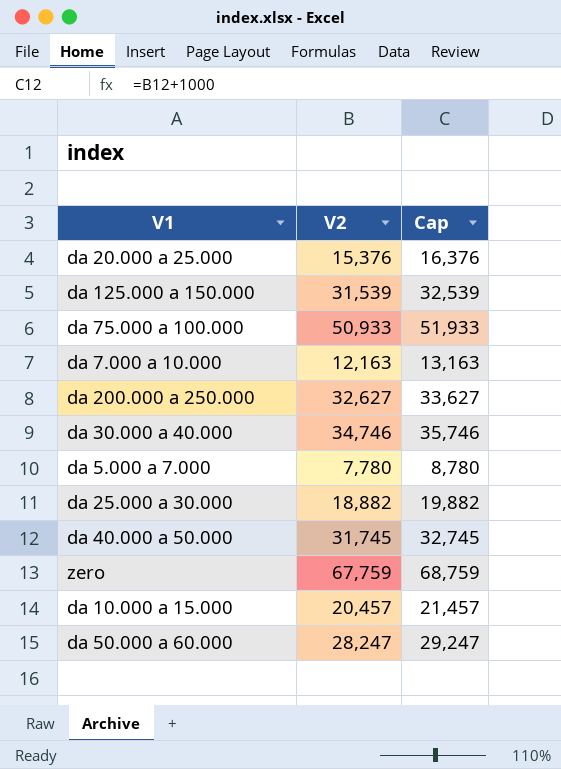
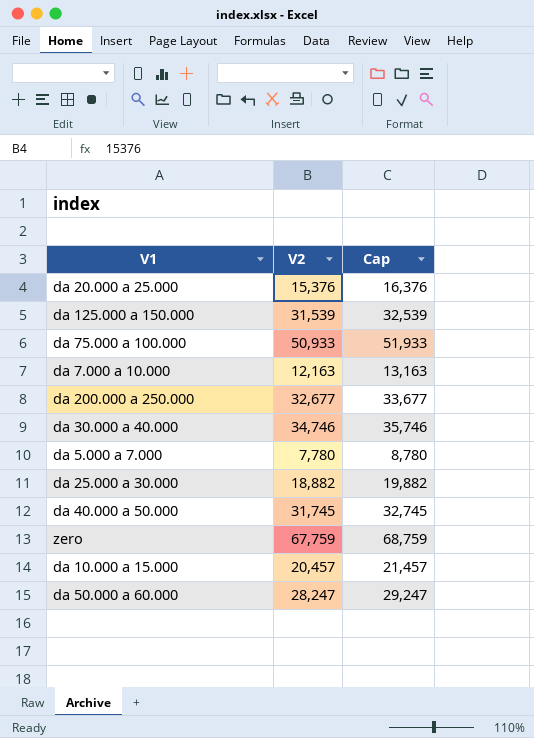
da 200.000 a 250.000 | V2: 32,627 -> 32,677
da 200.000 a 250.000 | Cap: 33,627 -> 33,677

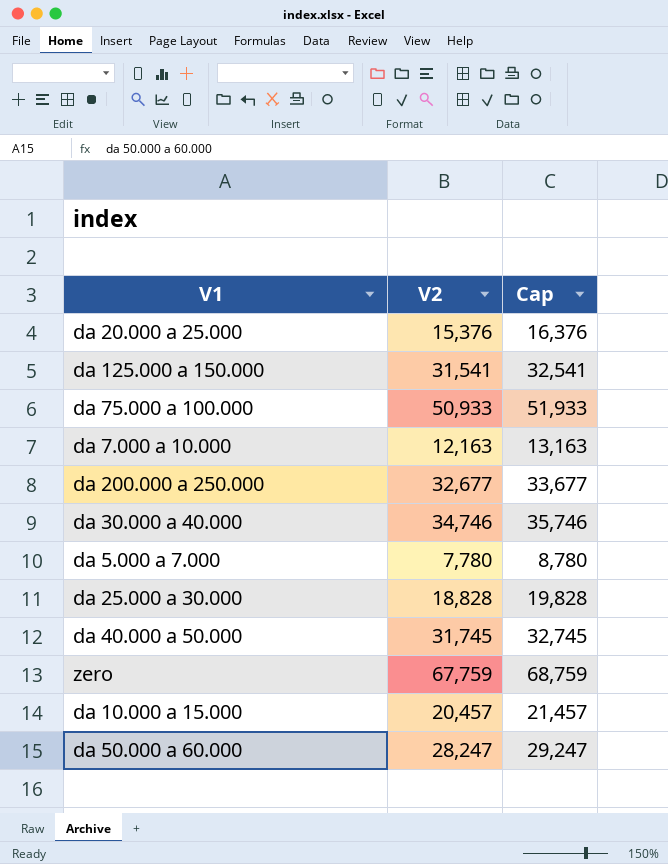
da 125.000 a 150.000 | V2: 31,539 -> 31,541
da 125.000 a 150.000 | Cap: 32,539 -> 32,541
da 25.000 a 30.000 | V2: 18,882 -> 18,828
da 25.000 a 30.000 | Cap: 19,882 -> 19,828

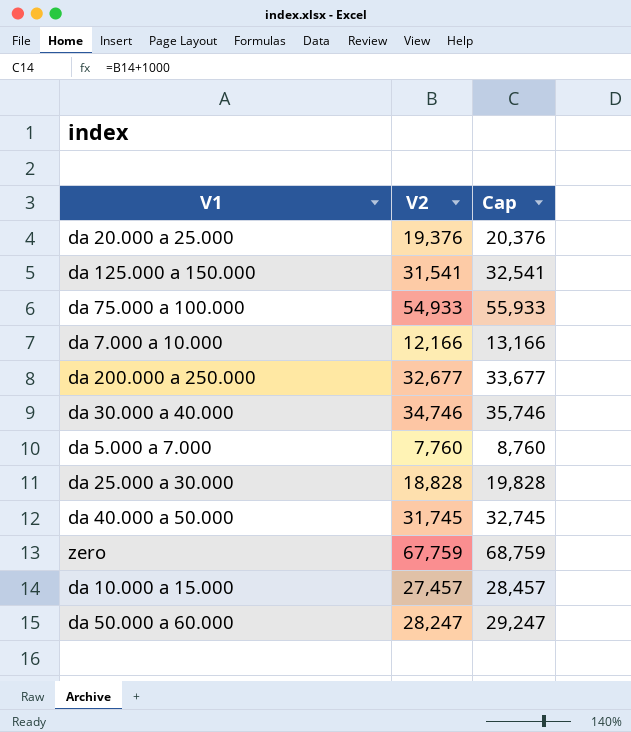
da 20.000 a 25.000 | V2: 15,376 -> 19,376
da 20.000 a 25.000 | Cap: 16,376 -> 20,376
da 75.000 a 100.000 | V2: 50,933 -> 54,933
da 75.000 a 100.000 | Cap: 51,933 -> 55,933
da 7.000 a 10.000 | V2: 12,163 -> 12,166
da 7.000 a 10.000 | Cap: 13,163 -> 13,166
da 5.000 a 7.000 | V2: 7,780 -> 7,760
da 5.000 a 7.000 | Cap: 8,780 -> 8,760
da 10.000 a 15.000 | V2: 20,457 -> 27,457
da 10.000 a 15.000 | Cap: 21,457 -> 28,457

